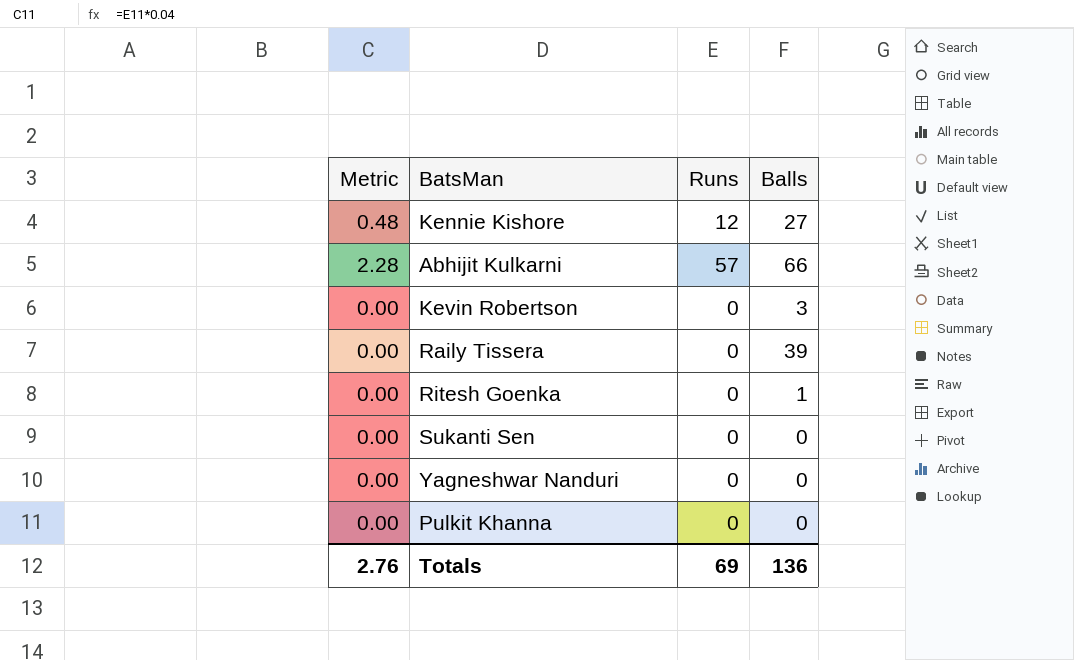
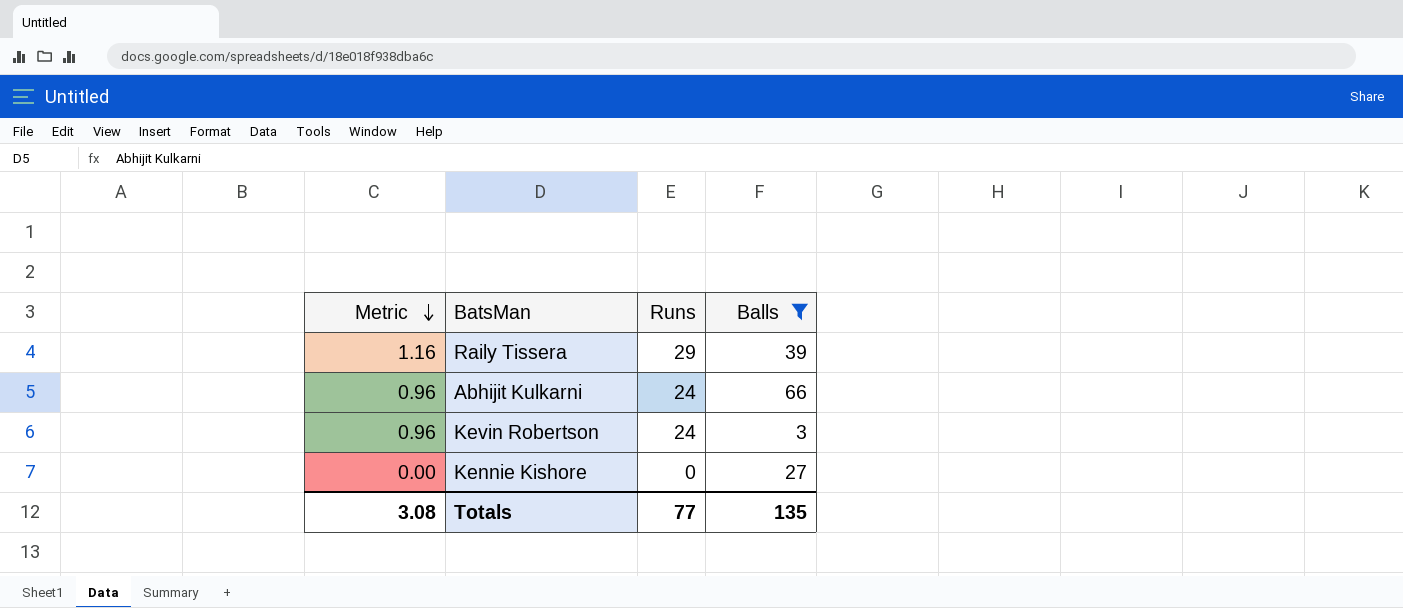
filter: none -> Balls >= 3
row order: none -> Metric descending
Raily Tissera | Metric: 0.00 -> 1.16
Raily Tissera | Runs: 0 -> 29
Abhijit Kulkarni | Metric: 2.28 -> 0.96
Abhijit Kulkarni | Runs: 57 -> 24
Kevin Robertson | Metric: 0.00 -> 0.96
Kevin Robertson | Runs: 0 -> 24
Kennie Kishore | Metric: 0.48 -> 0.00
Kennie Kishore | Runs: 12 -> 0
Totals | Metric: 2.76 -> 3.08
Totals | Runs: 69 -> 77
Totals | Balls: 136 -> 135

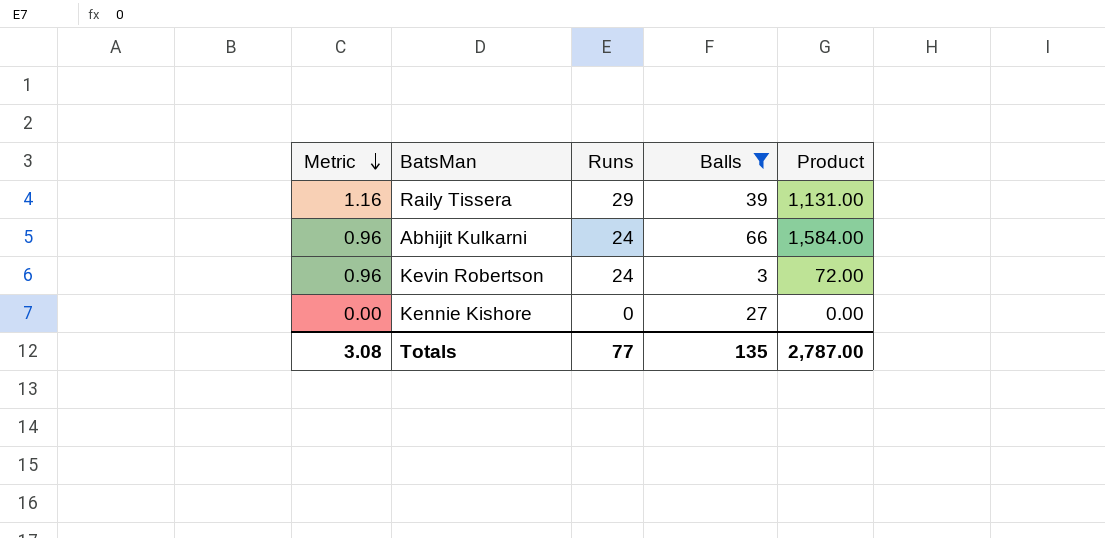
column Product | formula: none -> [Runs] * [Balls]

